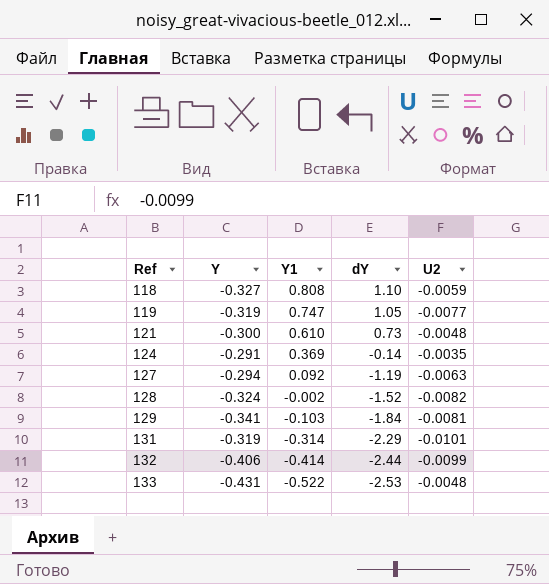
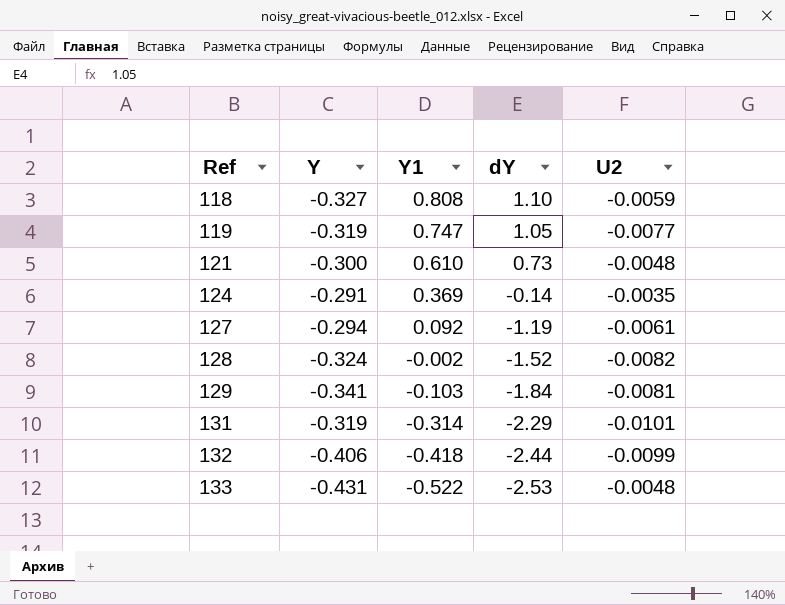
127 | U2: -0.0063 -> -0.0061
132 | Y1: -0.414 -> -0.418

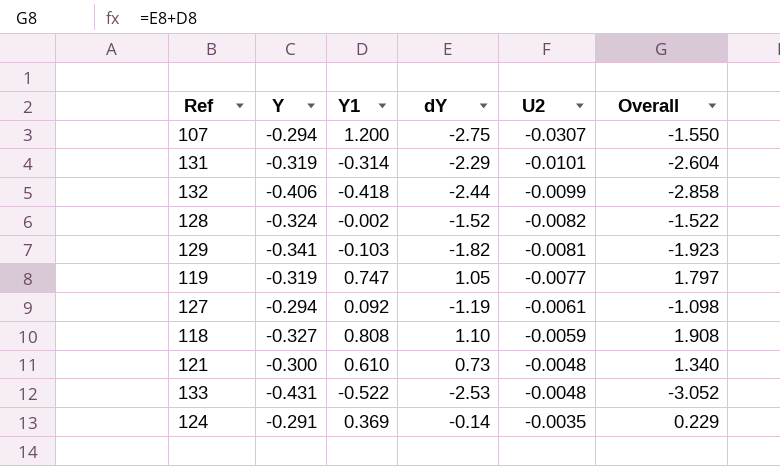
row order: Ref ascending -> U2 ascending
column Overall | formula: none -> [Y1] + [dY]
row 107: none -> -0.294 | 1.200 | -2.75 | -0.0307 | -1.550
129 | dY: -1.84 -> -1.82

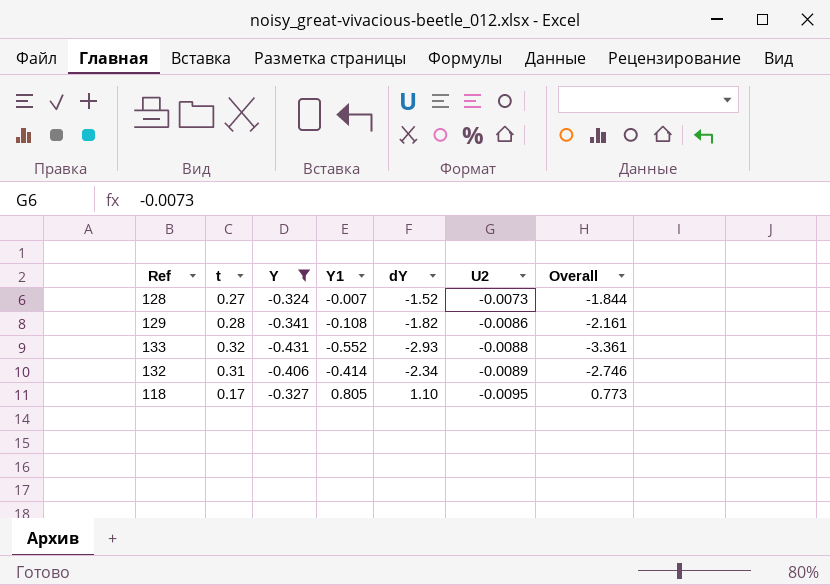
filter: none -> Y <= -0.324
row order: U2 ascending -> U2 descending
column t | position: none -> 2
column Overall | formula: [Y1] + [dY] -> [Y] + [dY]
128 | Y1: -0.002 -> -0.007
128 | U2: -0.0082 -> -0.0073
129 | Y1: -0.103 -> -0.108
129 | U2: -0.0081 -> -0.0086
133 | Y1: -0.522 -> -0.552
133 | dY: -2.53 -> -2.93
133 | U2: -0.0048 -> -0.0088
132 | Y1: -0.418 -> -0.414
132 | dY: -2.44 -> -2.34
132 | U2: -0.0099 -> -0.0089
118 | Y1: 0.808 -> 0.805
118 | U2: -0.0059 -> -0.0095

